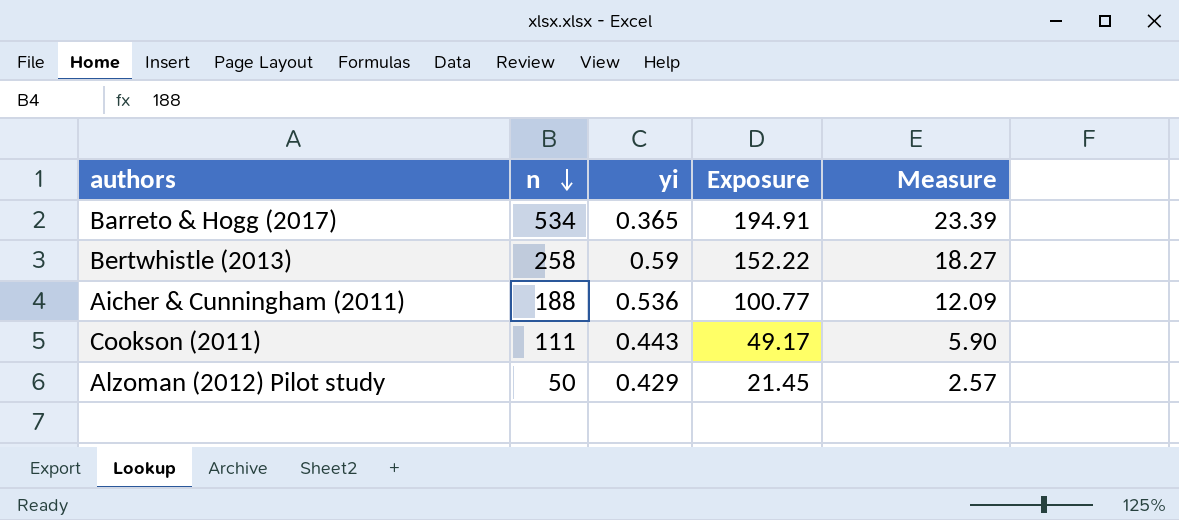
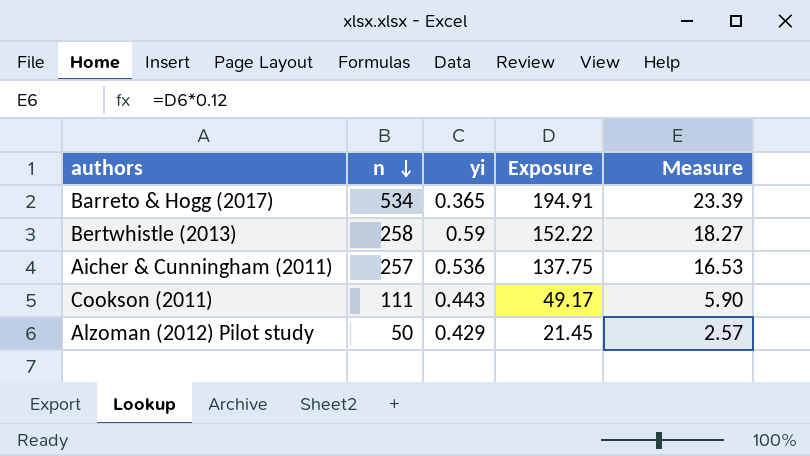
Aicher & Cunningham (2011) | n: 188 -> 257
Aicher & Cunningham (2011) | Exposure: 100.77 -> 137.75
Aicher & Cunningham (2011) | Measure: 12.09 -> 16.53

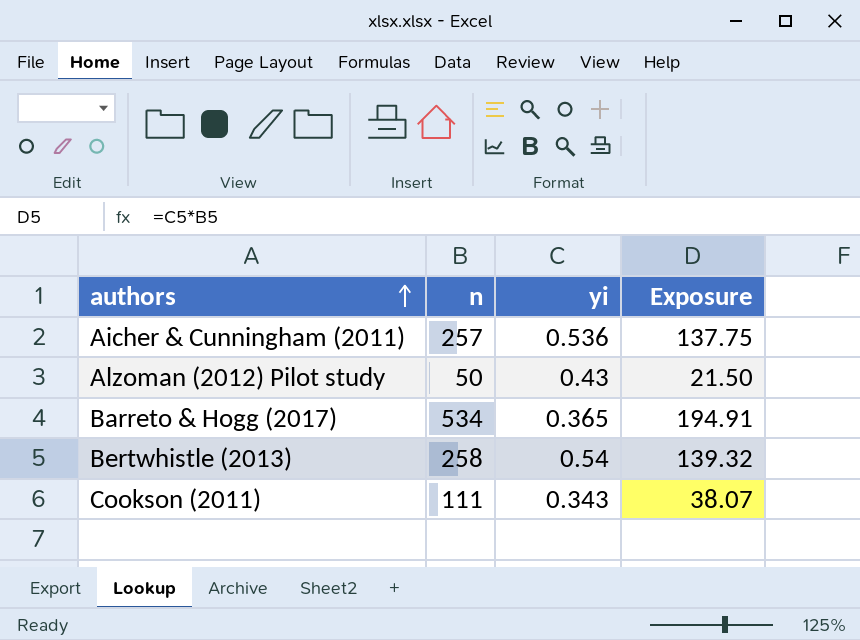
row order: n descending -> authors ascending
column Measure | formula: [Exposure] * 0.12 -> none
Alzoman (2012) Pilot study | yi: 0.429 -> 0.43
Alzoman (2012) Pilot study | Exposure: 21.45 -> 21.50
Bertwhistle (2013) | yi: 0.59 -> 0.54
Bertwhistle (2013) | Exposure: 152.22 -> 139.32
Cookson (2011) | yi: 0.443 -> 0.343
Cookson (2011) | Exposure: 49.17 -> 38.07

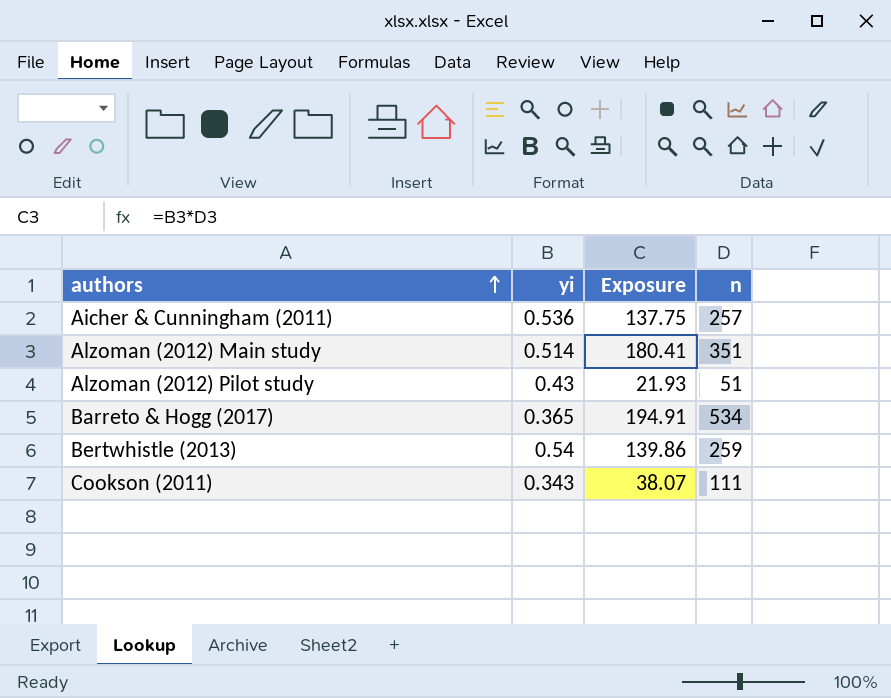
column n | position: 2 -> 4
row Alzoman (2012) Main study: none -> 0.514 | 180.41 | 351
Alzoman (2012) Pilot study | Exposure: 21.50 -> 21.93
Alzoman (2012) Pilot study | n: 50 -> 51
Bertwhistle (2013) | Exposure: 139.32 -> 139.86
Bertwhistle (2013) | n: 258 -> 259

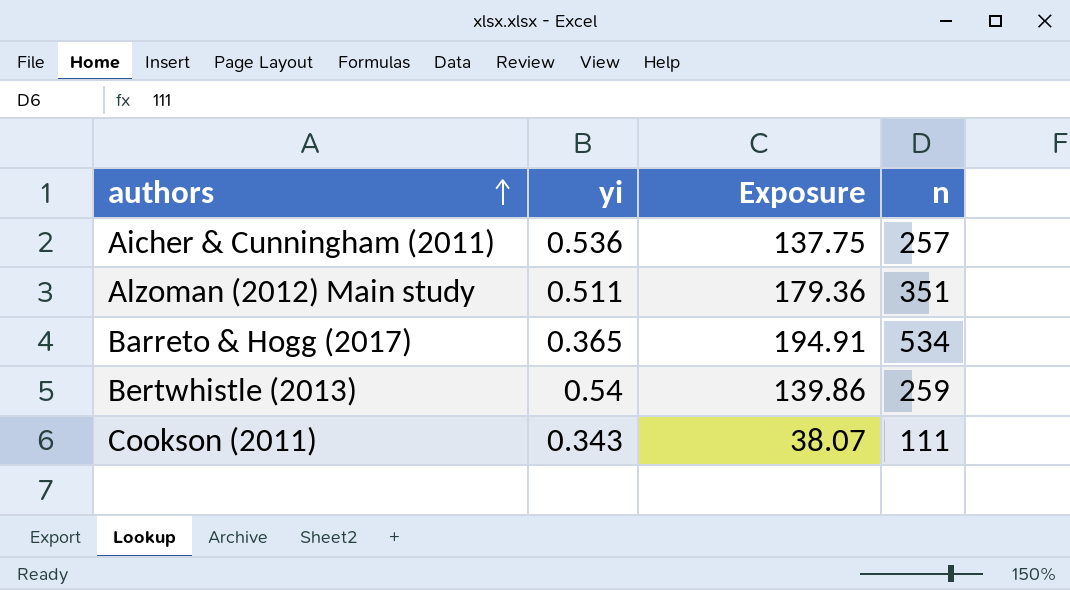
row Alzoman (2012) Pilot study: 0.43 | 21.93 | 51 -> none
Alzoman (2012) Main study | yi: 0.514 -> 0.511
Alzoman (2012) Main study | Exposure: 180.41 -> 179.36

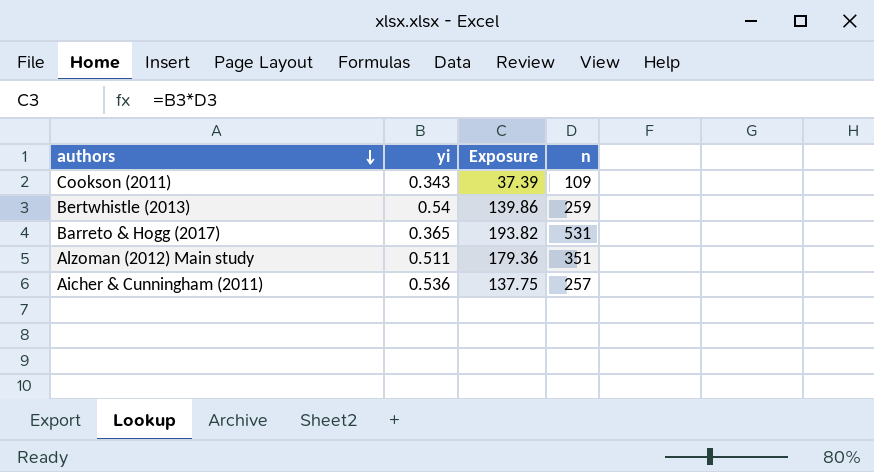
row order: authors ascending -> authors descending
Cookson (2011) | Exposure: 38.07 -> 37.39
Cookson (2011) | n: 111 -> 109
Barreto & Hogg (2017) | Exposure: 194.91 -> 193.82
Barreto & Hogg (2017) | n: 534 -> 531

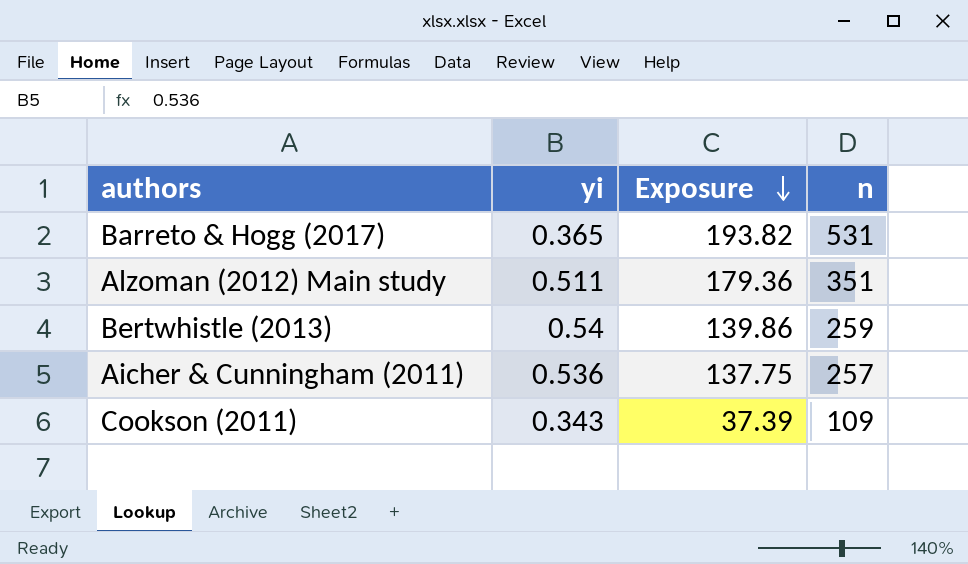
row order: authors descending -> Exposure descending

